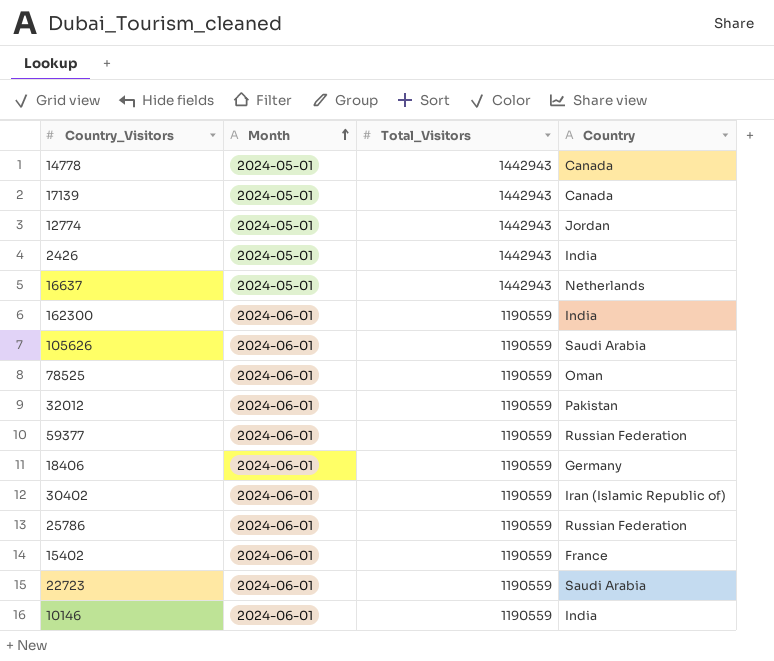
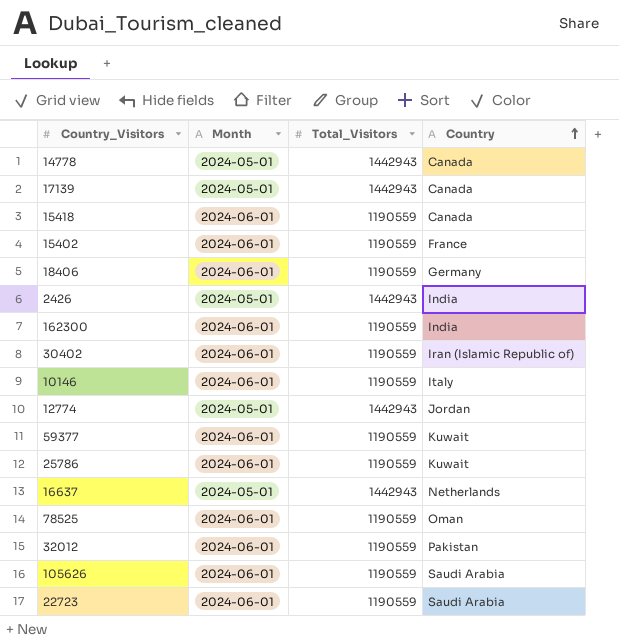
row order: Month ascending -> Country ascending
row 15418: none -> 2024-06-01 | 1190559 | Canada
10146 | Country: India -> Italy
59377 | Country: Russian Federation -> Kuwait
25786 | Country: Russian Federation -> Kuwait

